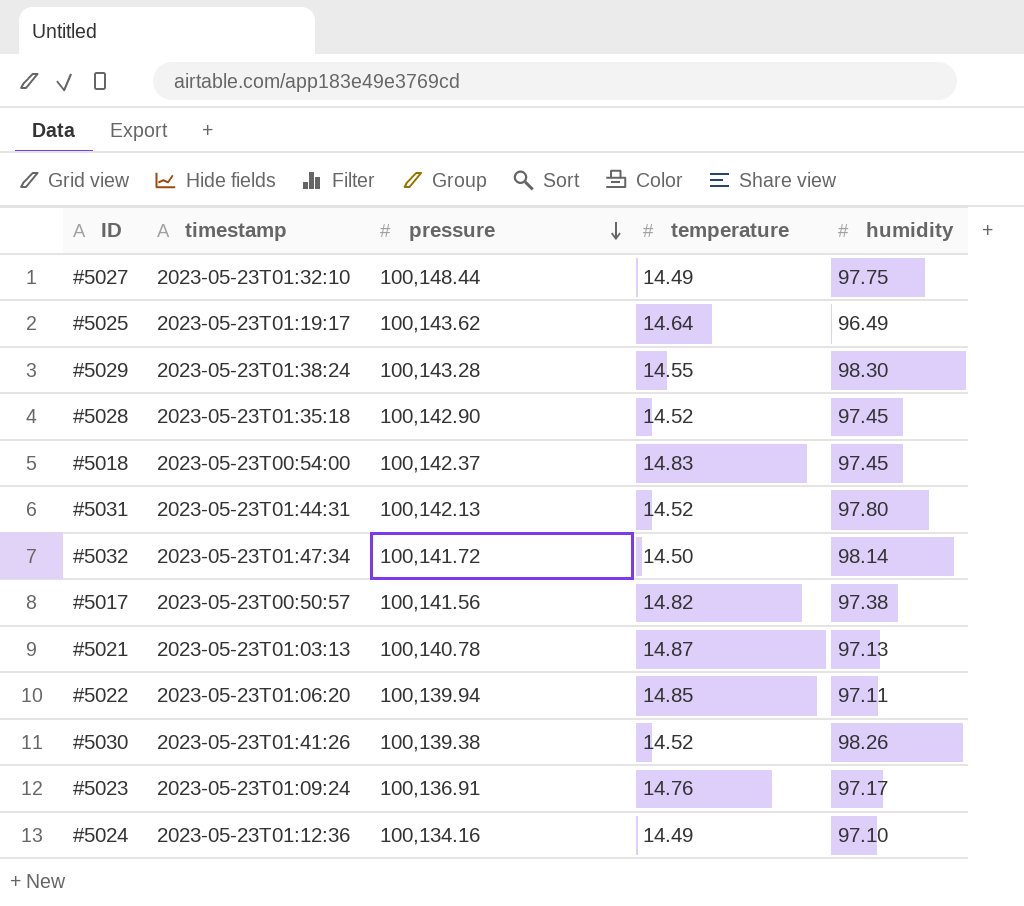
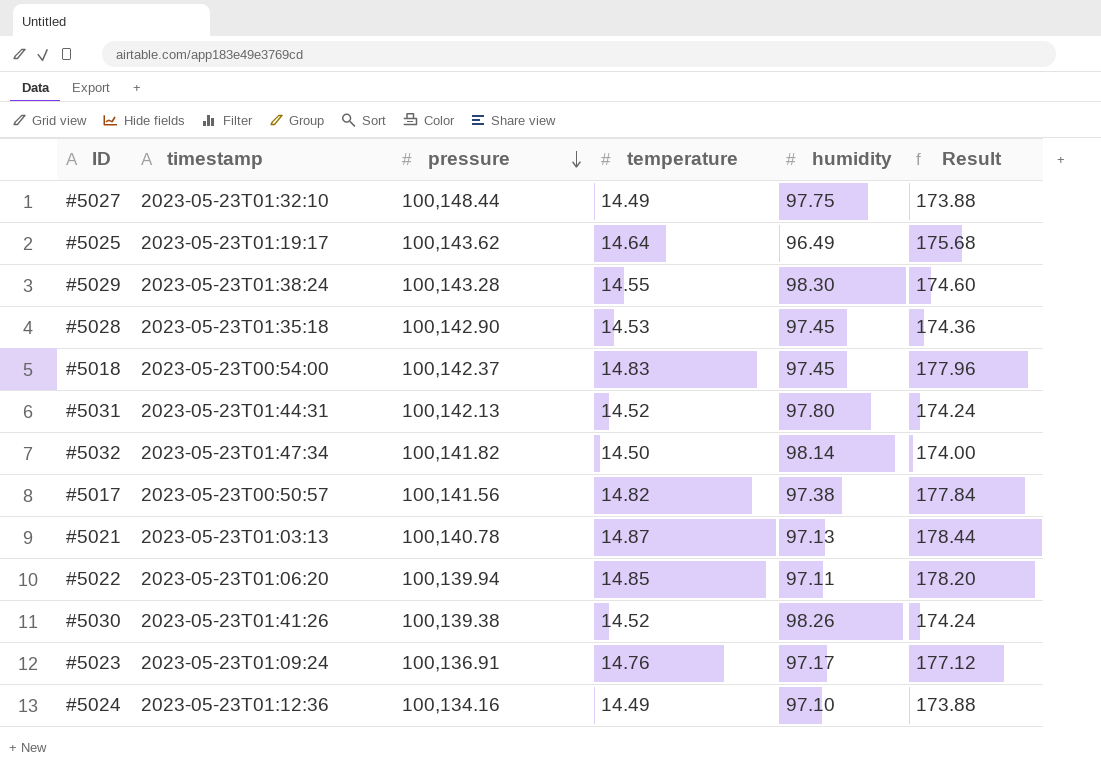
column Result | formula: none -> [temperature] * 12
#5028 | temperature: 14.52 -> 14.53
#5032 | pressure: 100,141.72 -> 100,141.82

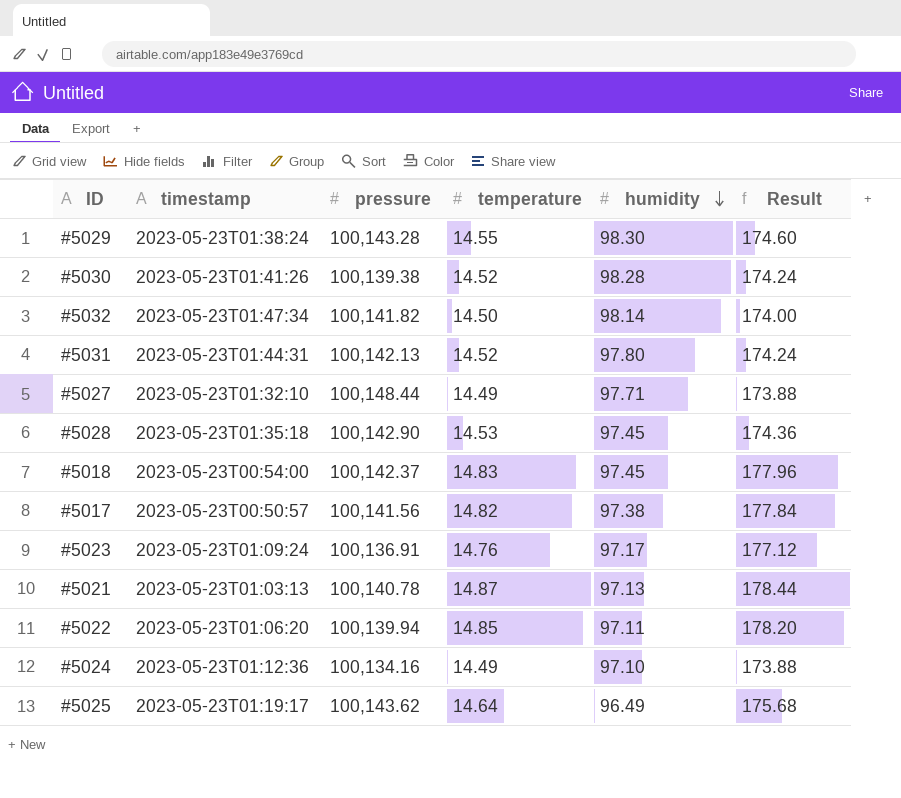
row order: pressure descending -> humidity descending
#5030 | humidity: 98.26 -> 98.28
#5027 | humidity: 97.75 -> 97.71

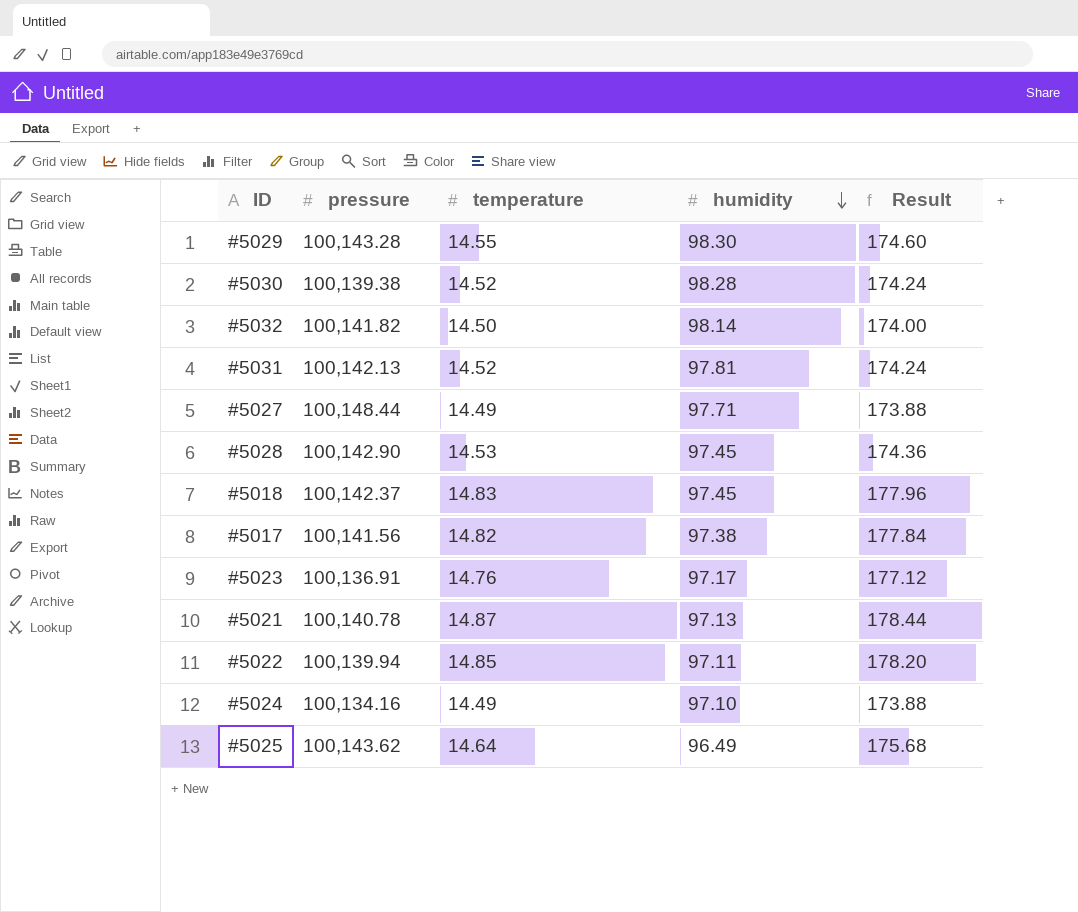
column timestamp | position: 2 -> none
#5031 | humidity: 97.80 -> 97.81

